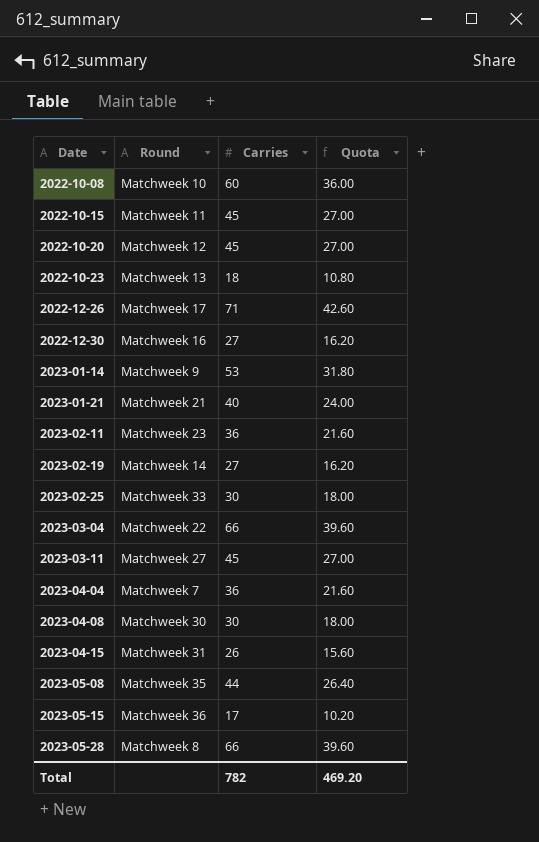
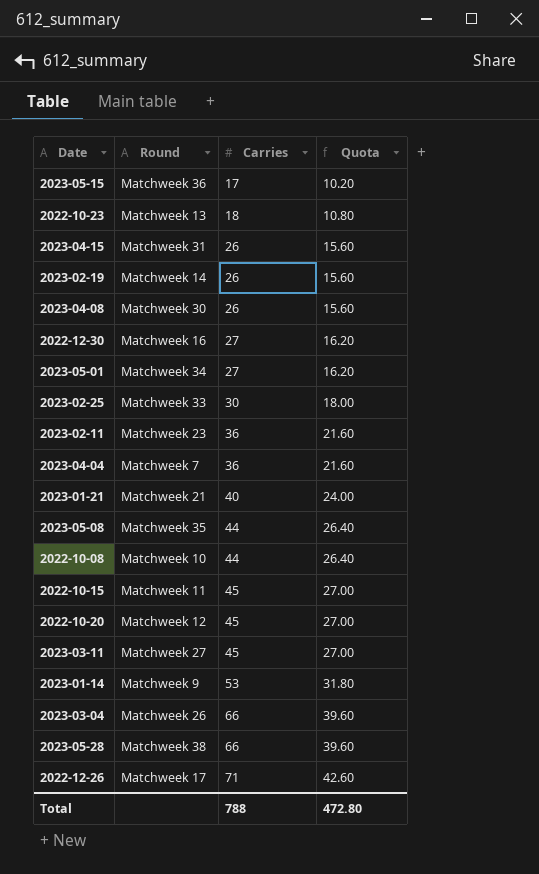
row order: Date ascending -> Carries ascending
2023-02-19 | Carries: 27 -> 26
2023-02-19 | Quota: 16.20 -> 15.60
2023-04-08 | Carries: 30 -> 26
2023-04-08 | Quota: 18.00 -> 15.60
row 2023-05-01: none -> Matchweek 34 | 27 | 16.20
2022-10-08 | Carries: 60 -> 44
2022-10-08 | Quota: 36.00 -> 26.40
2023-03-04 | Round: Matchweek 22 -> Matchweek 26
2023-05-28 | Round: Matchweek 8 -> Matchweek 38
Total | Carries: 782 -> 788
Total | Quota: 469.20 -> 472.80

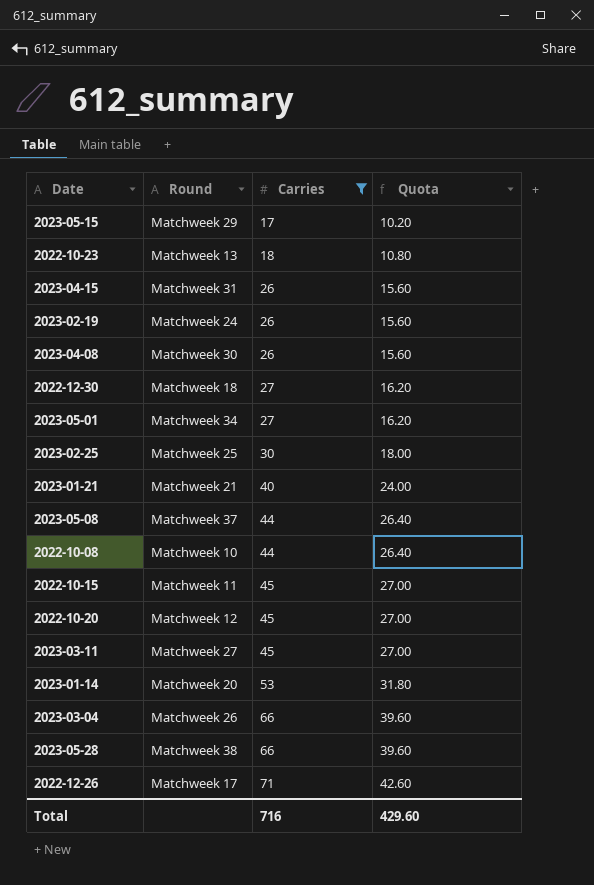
filter: none -> Carries != 36
2023-05-15 | Round: Matchweek 36 -> Matchweek 29
2023-02-19 | Round: Matchweek 14 -> Matchweek 24
2022-12-30 | Round: Matchweek 16 -> Matchweek 18
2023-02-25 | Round: Matchweek 33 -> Matchweek 25
2023-05-08 | Round: Matchweek 35 -> Matchweek 37
2023-01-14 | Round: Matchweek 9 -> Matchweek 20
Total | Carries: 788 -> 716
Total | Quota: 472.80 -> 429.60

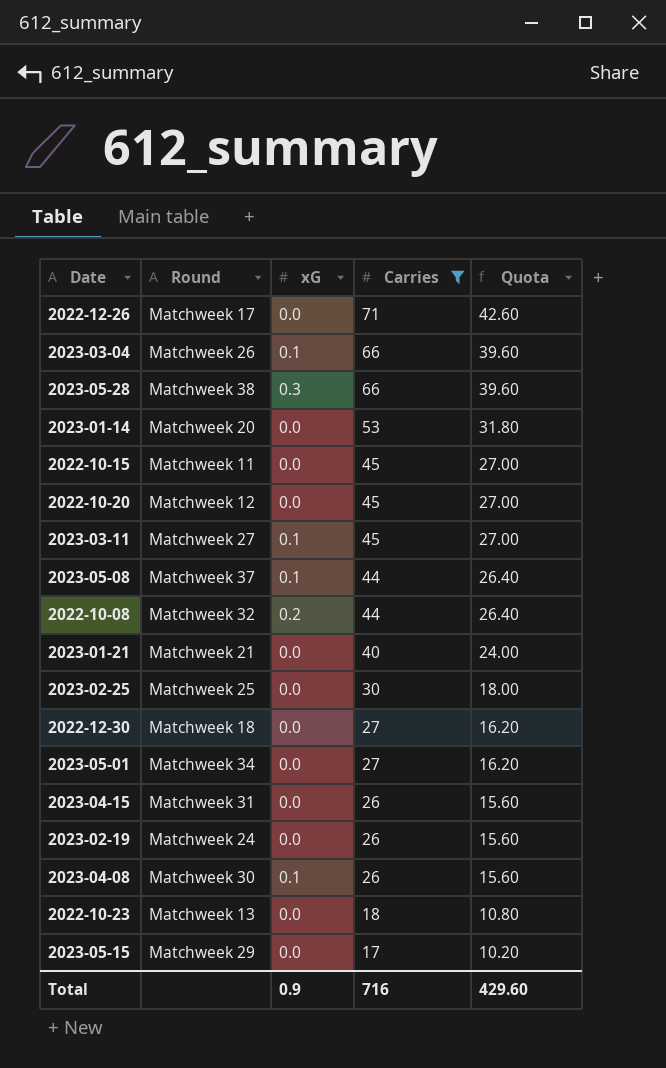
row order: Carries ascending -> Carries descending
column xG | position: none -> 3
2022-10-08 | Round: Matchweek 10 -> Matchweek 32

